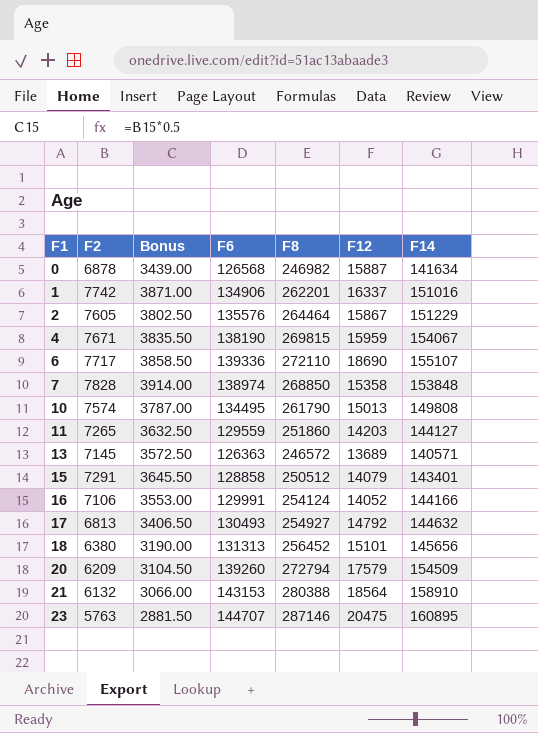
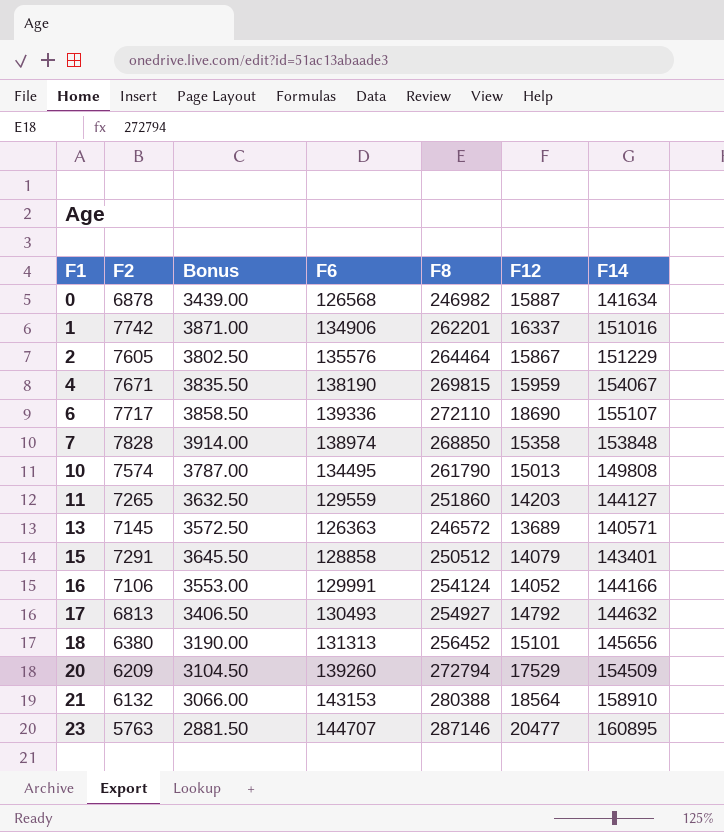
20 | F12: 17579 -> 17529
23 | F12: 20475 -> 20477

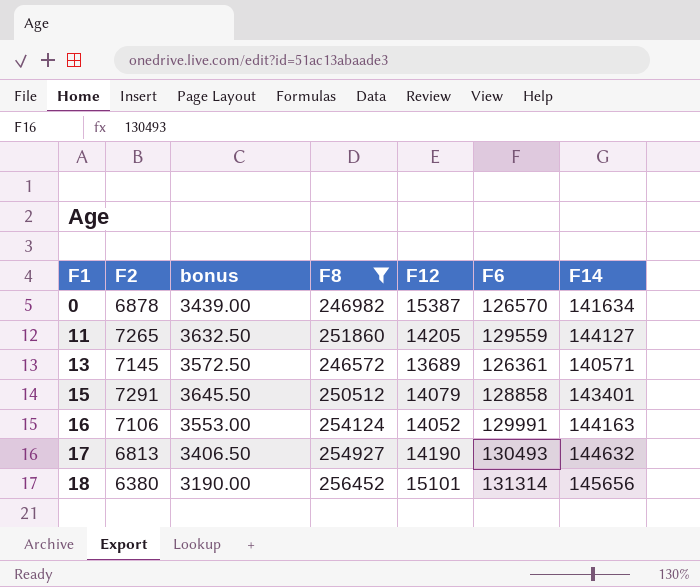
filter: none -> F8 <= 256452
column name: Bonus -> bonus
column F6 | position: 4 -> 6
0 | F12: 15887 -> 15387
0 | F6: 126568 -> 126570
11 | F12: 14203 -> 14205
13 | F6: 126363 -> 126361
16 | F14: 144166 -> 144163
17 | F12: 14792 -> 14190
18 | F6: 131313 -> 131314

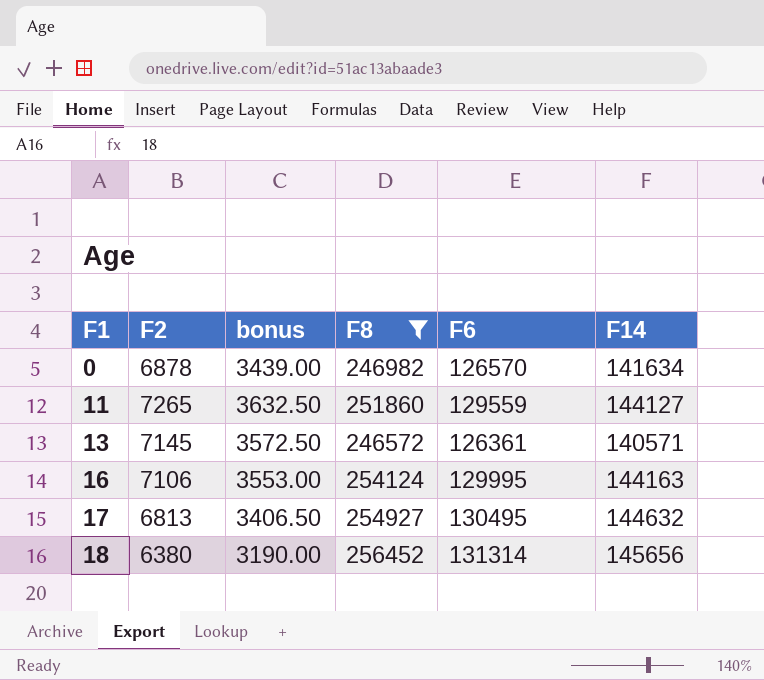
column F12 | position: 5 -> none
row 15: 7291 | 3645.50 | 250512 | 14079 | 128858 | 143401 -> none
16 | F6: 129991 -> 129995
17 | F6: 130493 -> 130495

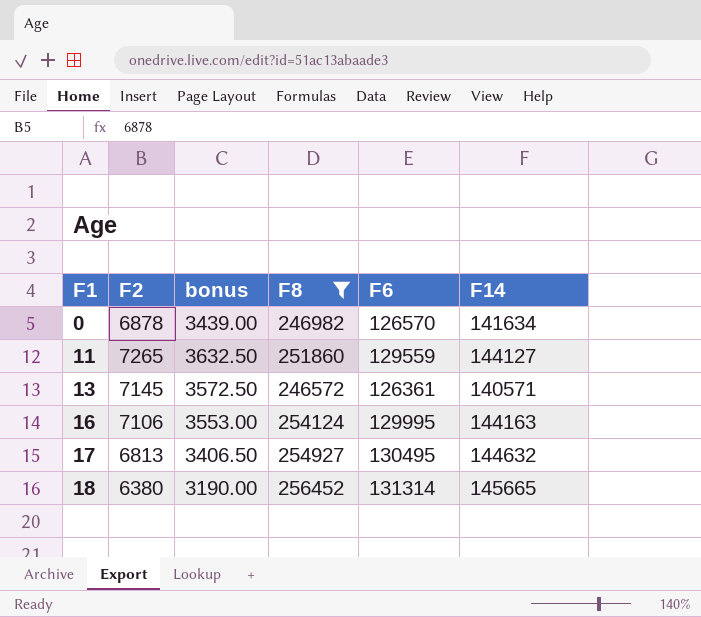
18 | F14: 145656 -> 145665

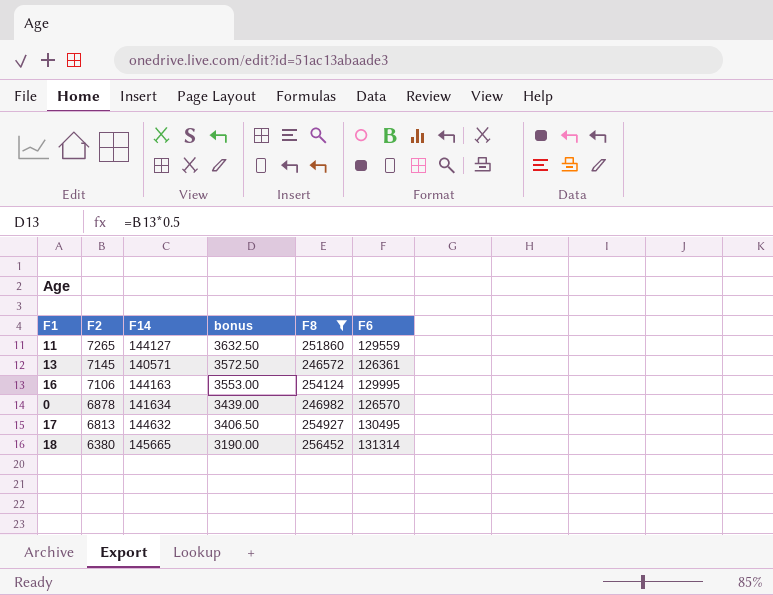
row order: F1 ascending -> F2 descending
column F14 | position: 6 -> 3

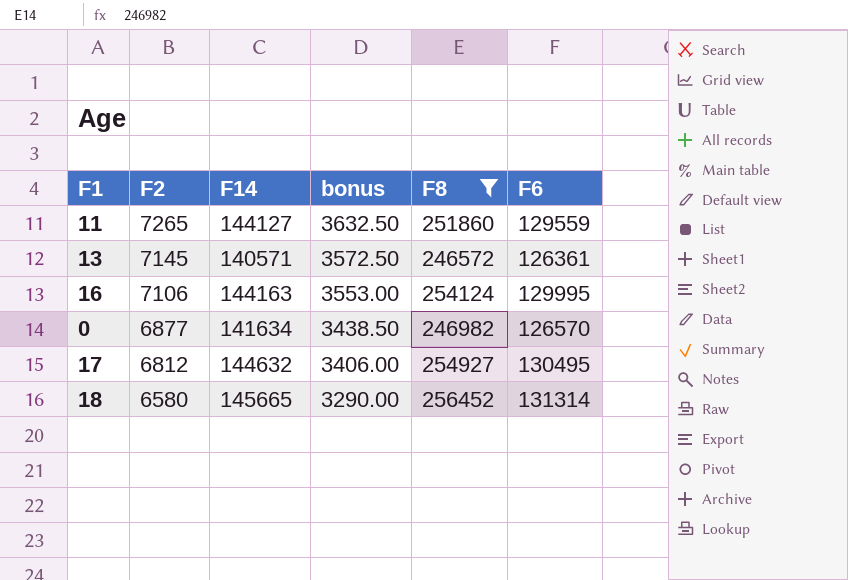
0 | F2: 6878 -> 6877
0 | bonus: 3439.00 -> 3438.50
17 | F2: 6813 -> 6812
17 | bonus: 3406.50 -> 3406.00
18 | F2: 6380 -> 6580
18 | bonus: 3190.00 -> 3290.00

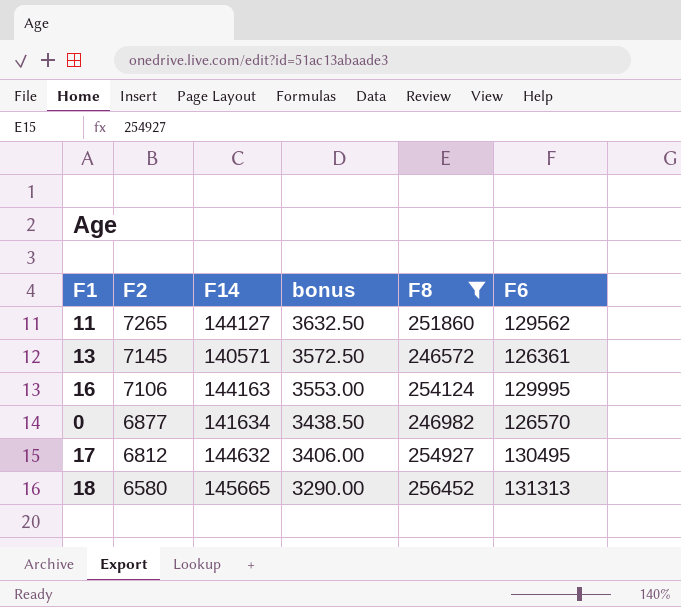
11 | F6: 129559 -> 129562
18 | F6: 131314 -> 131313

